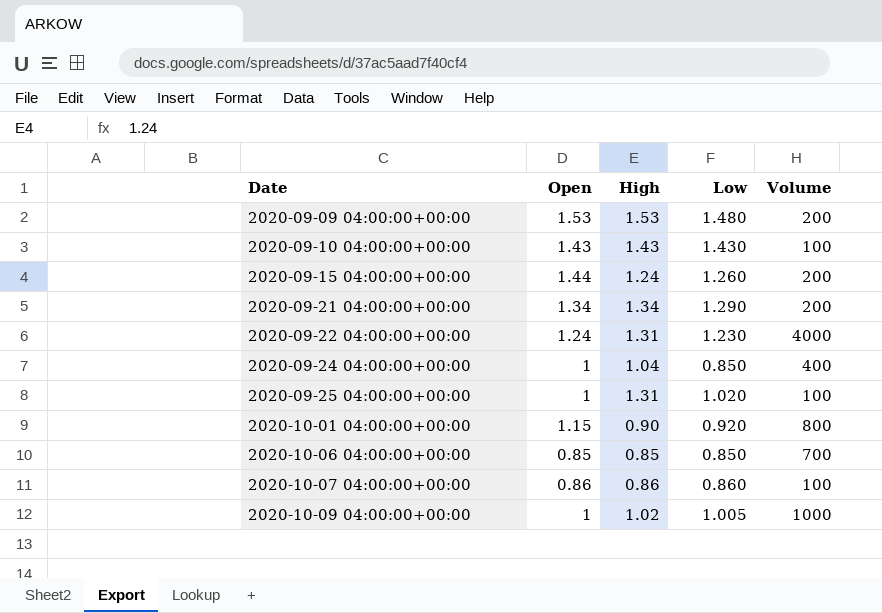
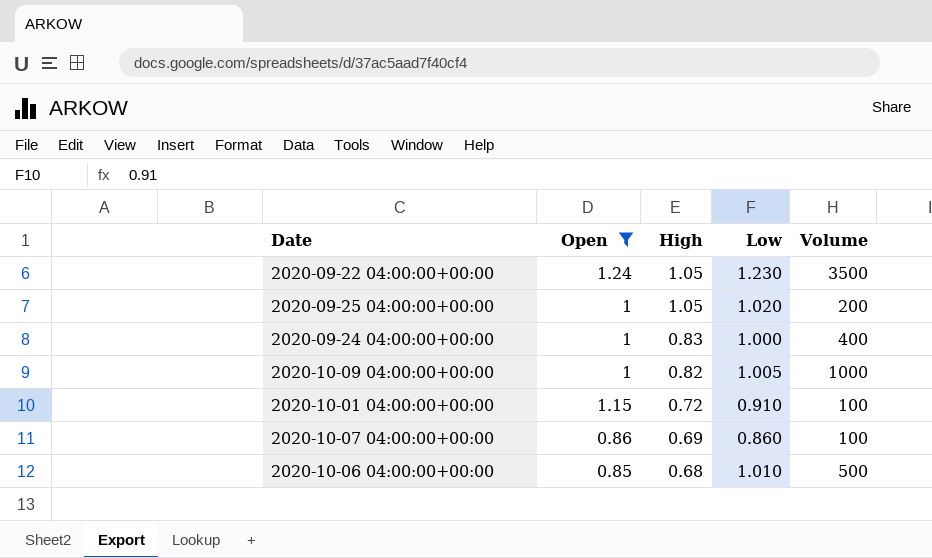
filter: none -> Open <= 1.24
row order: Date ascending -> High descending
2020-09-22 04:00:00+00:00 | High: 1.31 -> 1.05
2020-09-22 04:00:00+00:00 | Volume: 4000 -> 3500
2020-09-25 04:00:00+00:00 | High: 1.31 -> 1.05
2020-09-25 04:00:00+00:00 | Volume: 100 -> 200
2020-09-24 04:00:00+00:00 | High: 1.04 -> 0.83
2020-09-24 04:00:00+00:00 | Low: 0.850 -> 1.000
2020-10-09 04:00:00+00:00 | High: 1.02 -> 0.82
2020-10-01 04:00:00+00:00 | High: 0.90 -> 0.72
2020-10-01 04:00:00+00:00 | Low: 0.920 -> 0.910
2020-10-01 04:00:00+00:00 | Volume: 800 -> 100
2020-10-07 04:00:00+00:00 | High: 0.86 -> 0.69
2020-10-06 04:00:00+00:00 | High: 0.85 -> 0.68
2020-10-06 04:00:00+00:00 | Low: 0.850 -> 1.010
2020-10-06 04:00:00+00:00 | Volume: 700 -> 500

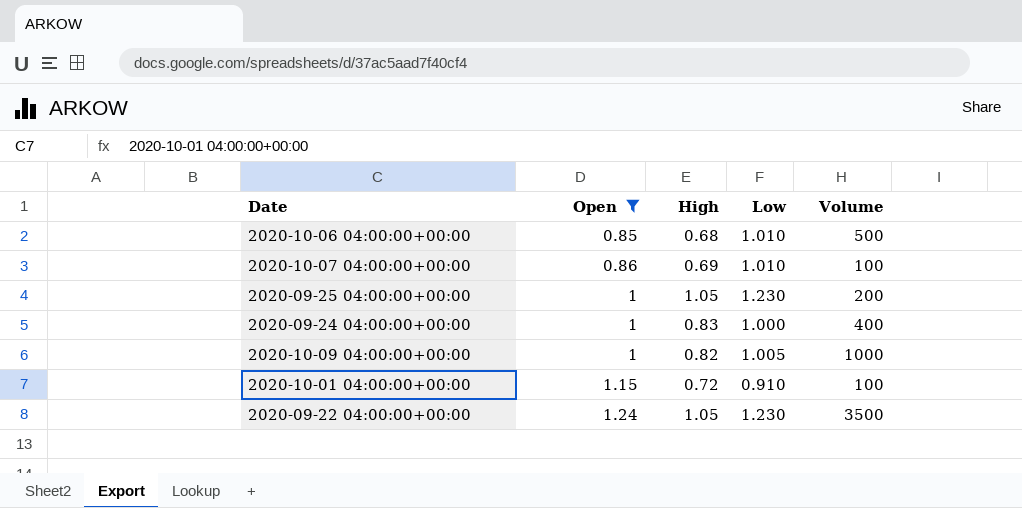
row order: High descending -> Open ascending
2020-10-07 04:00:00+00:00 | Low: 0.860 -> 1.010
2020-09-25 04:00:00+00:00 | Low: 1.020 -> 1.230

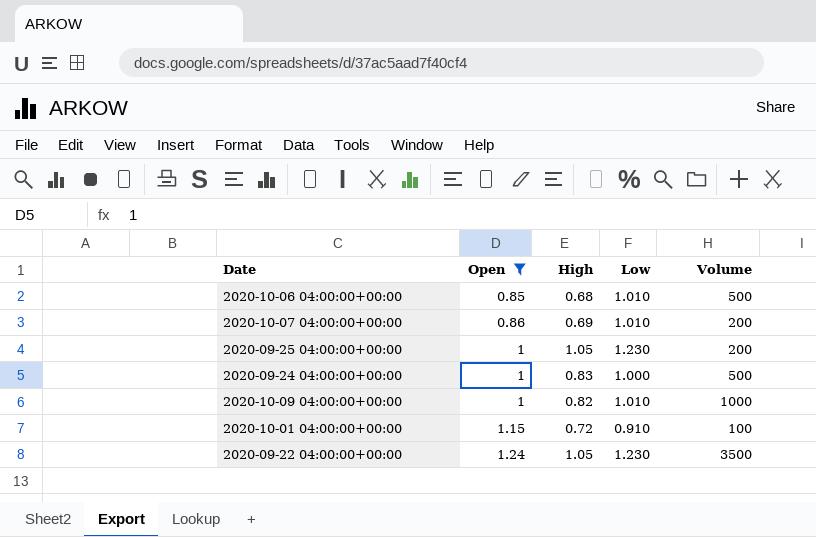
2020-10-07 04:00:00+00:00 | Volume: 100 -> 200
2020-09-24 04:00:00+00:00 | Volume: 400 -> 500
2020-10-09 04:00:00+00:00 | Low: 1.005 -> 1.010

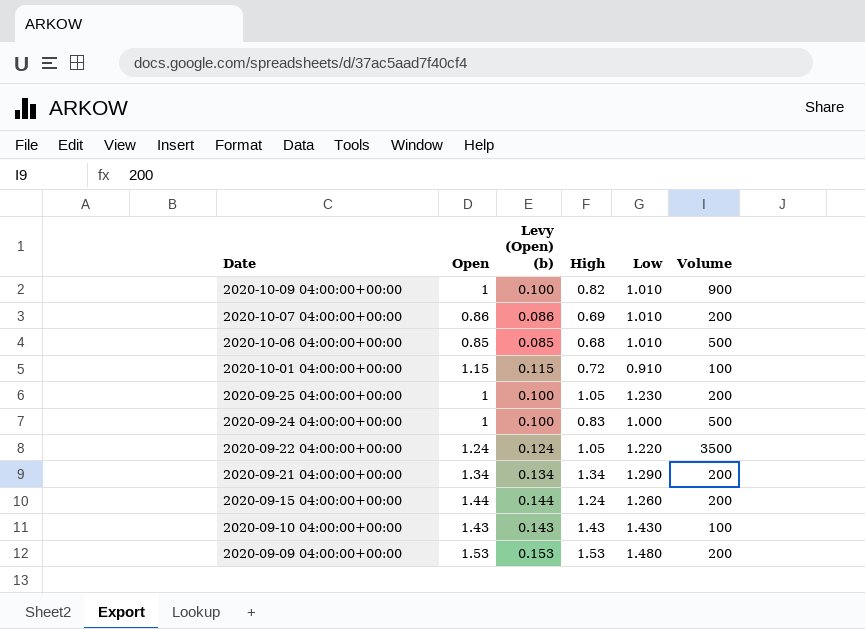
filter: Open <= 1.24 -> none
row order: Open ascending -> Date descending
column Levy (Open) (b) | formula: none -> [Open] * 0.1
2020-10-09 04:00:00+00:00 | Volume: 1000 -> 900
2020-09-22 04:00:00+00:00 | Low: 1.230 -> 1.220

